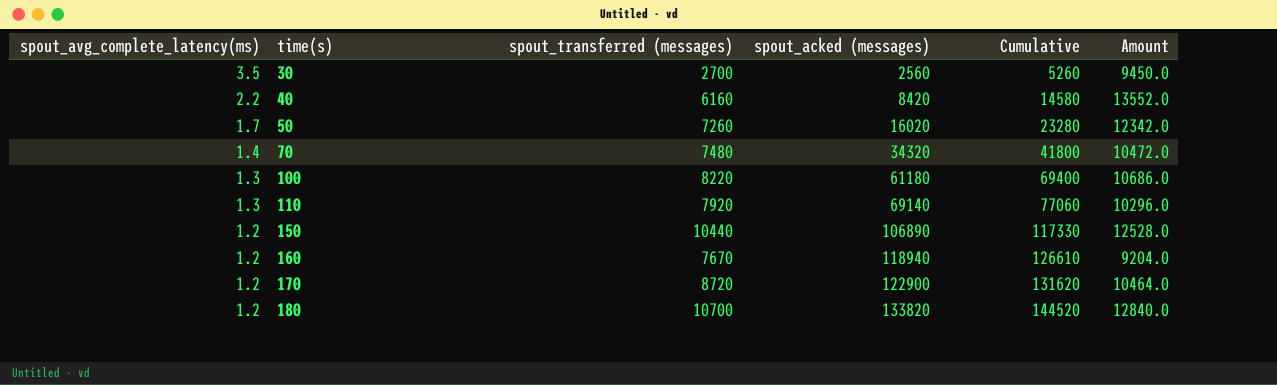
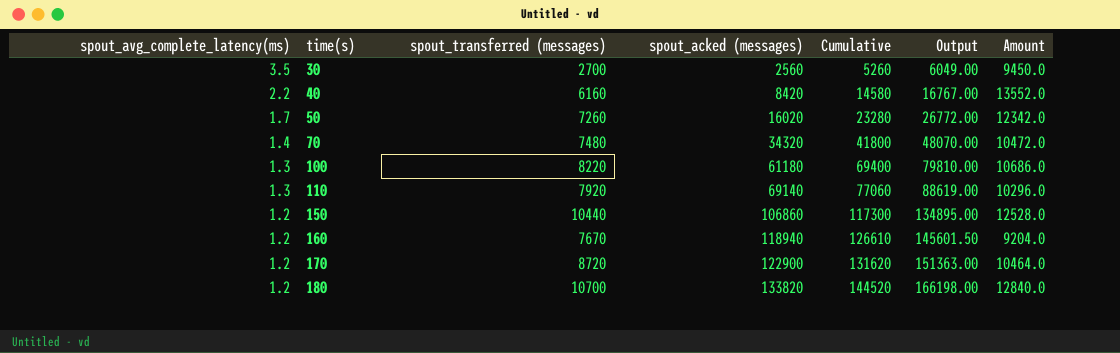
column Output | formula: none -> [Cumulative] * 1.15
150 | spout_acked (messages): 106890 -> 106860
150 | Cumulative: 117330 -> 117300

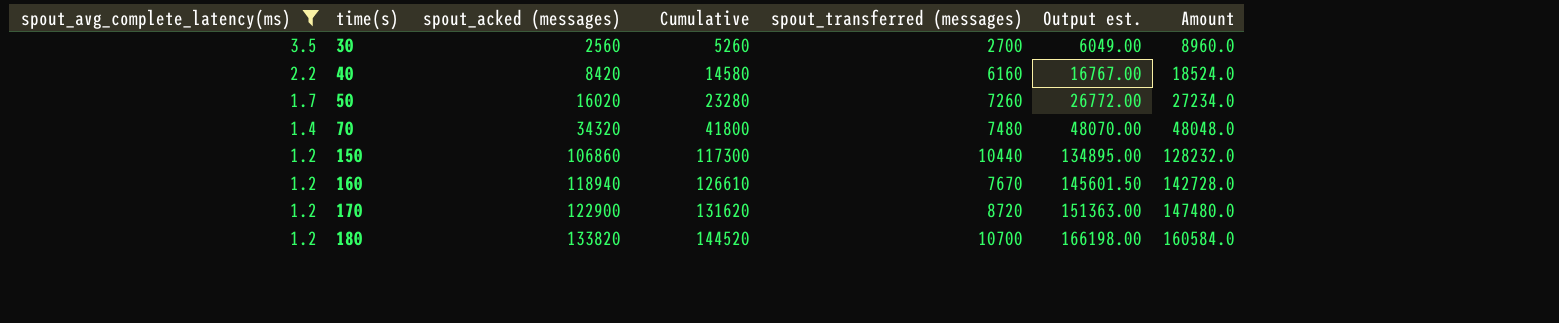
filter: none -> spout_avg_complete_latency(ms) != 1.3
column spout_transferred (messages) | position: 3 -> 5
column name: Output -> Output est.
column Amount | formula: [spout_avg_complete_latency(ms)] * [spout_transferred (messages)] -> [spout_avg_complete_latency(ms)] * [spout_acked (messages)]

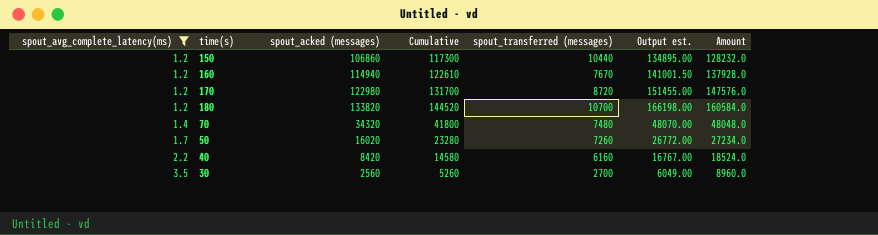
row order: spout_avg_complete_latency(ms) descending -> spout_avg_complete_latency(ms) ascending
160 | spout_acked (messages): 118940 -> 114940
160 | Cumulative: 126610 -> 122610
160 | Output est.: 145601.50 -> 141001.50
160 | Amount: 142728.0 -> 137928.0
170 | spout_acked (messages): 122900 -> 122980
170 | Cumulative: 131620 -> 131700
170 | Output est.: 151363.00 -> 151455.00
170 | Amount: 147480.0 -> 147576.0

